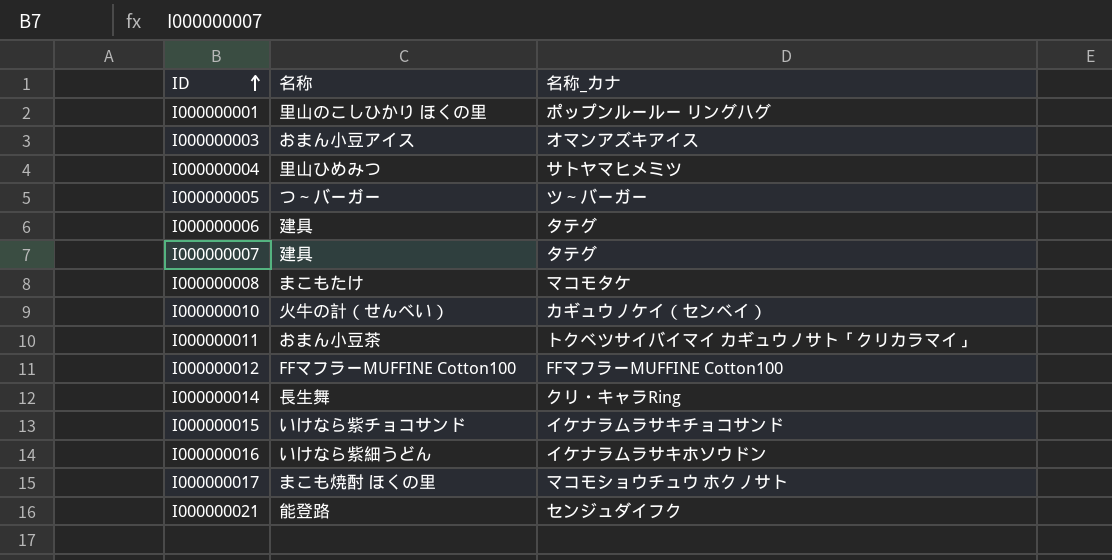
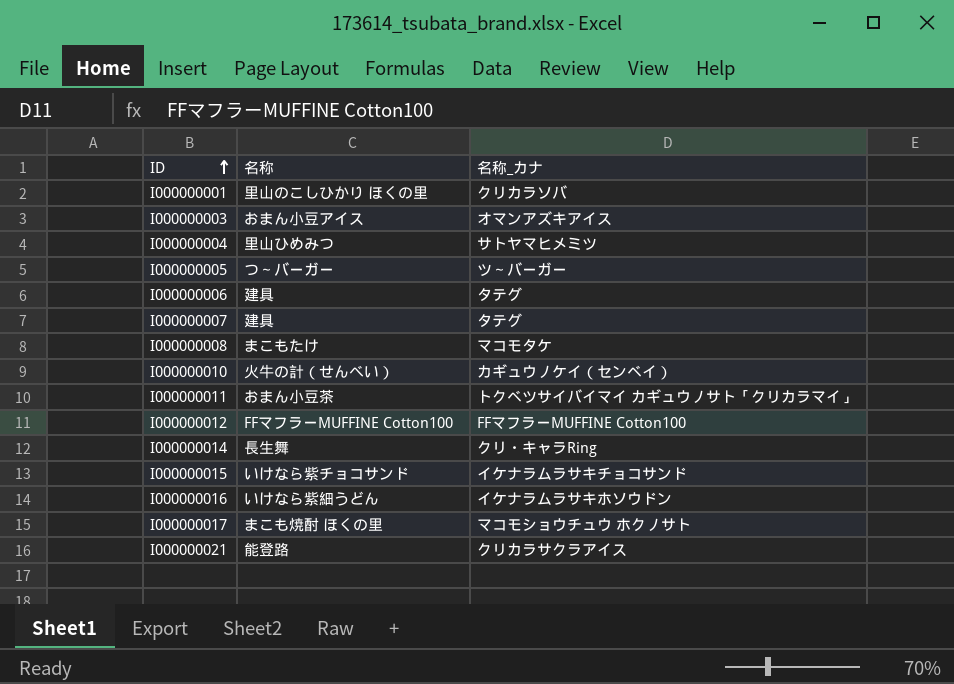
I000000001 | 名称_カナ: ポップンルールー リングハグ -> クリカラソバ
I000000021 | 名称_カナ: センジュダイフク -> クリカラサクラアイス

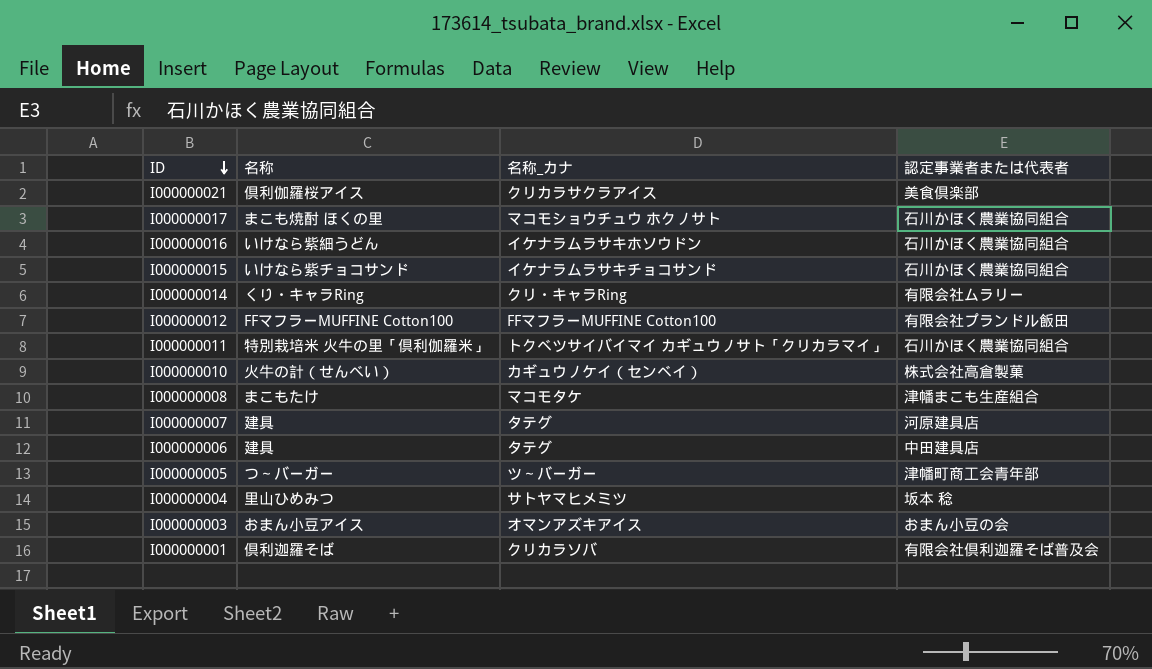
row order: ID ascending -> ID descending
column 認定事業者または代表者 | position: none -> 4
I000000021 | 名称: 能登路 -> 倶利伽羅桜アイス
I000000014 | 名称: 長生舞 -> くり・キャラRing
I000000011 | 名称: おまん小豆茶 -> 特別栽培米 火牛の里「倶利伽羅米」
I000000001 | 名称: 里山のこしひかり ほくの里 -> 倶利迦羅そば

